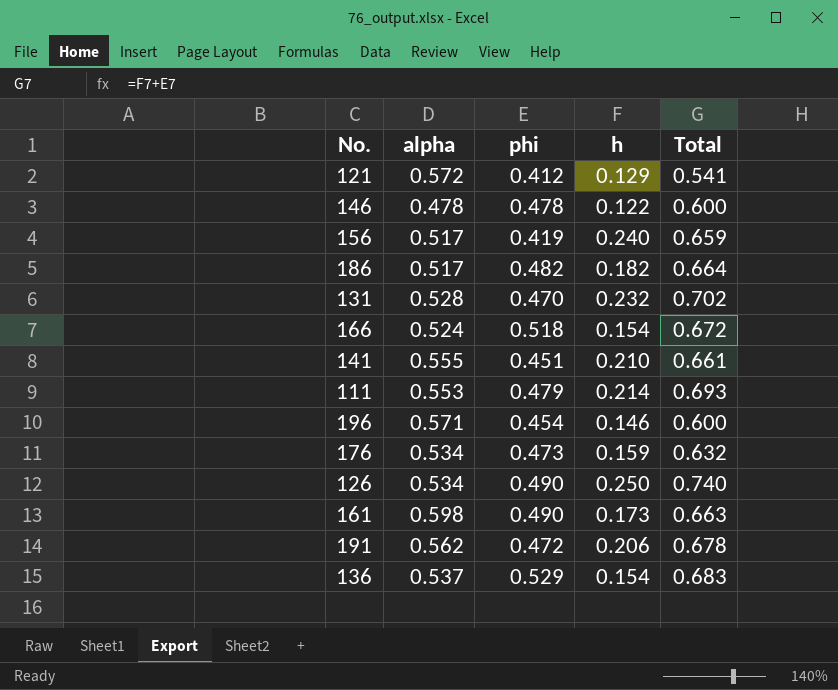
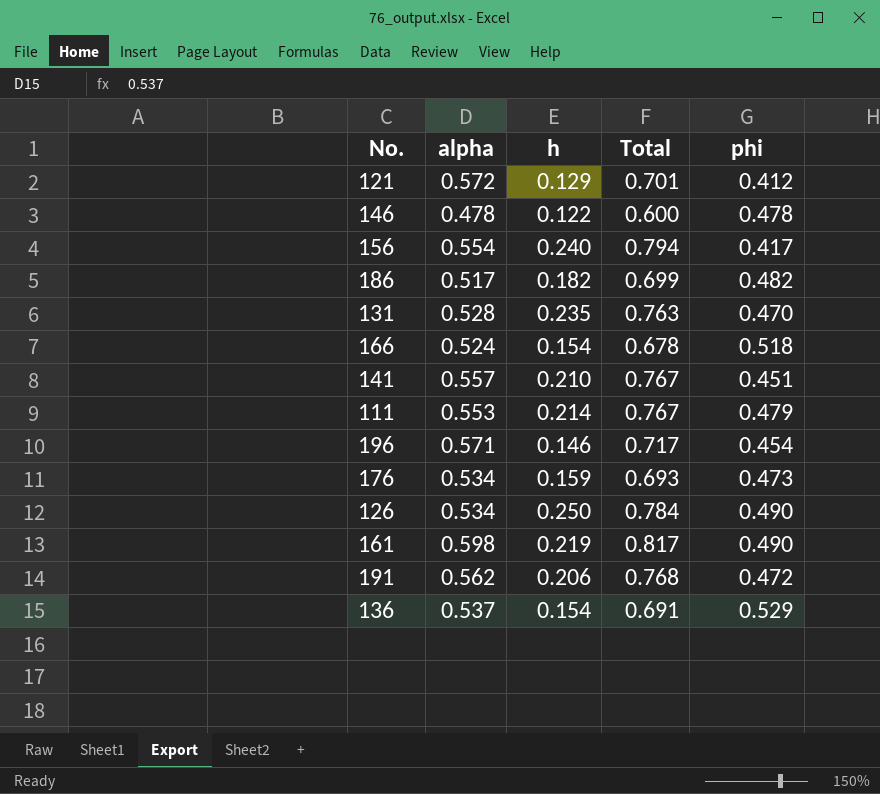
column Total | formula: [phi] + [h] -> [alpha] + [h]
column phi | position: 3 -> 5
156 | alpha: 0.517 -> 0.554
156 | phi: 0.419 -> 0.417
131 | h: 0.232 -> 0.235
141 | alpha: 0.555 -> 0.557
161 | h: 0.173 -> 0.219

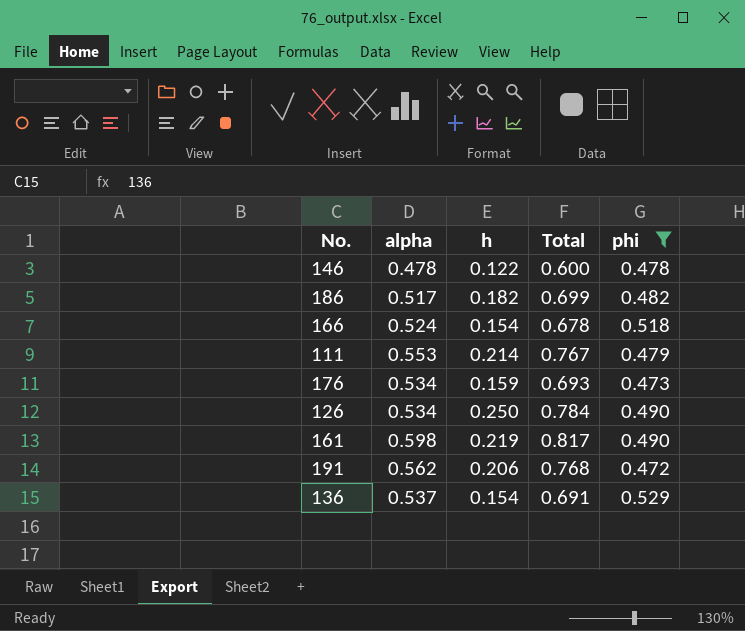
filter: none -> phi >= 0.472

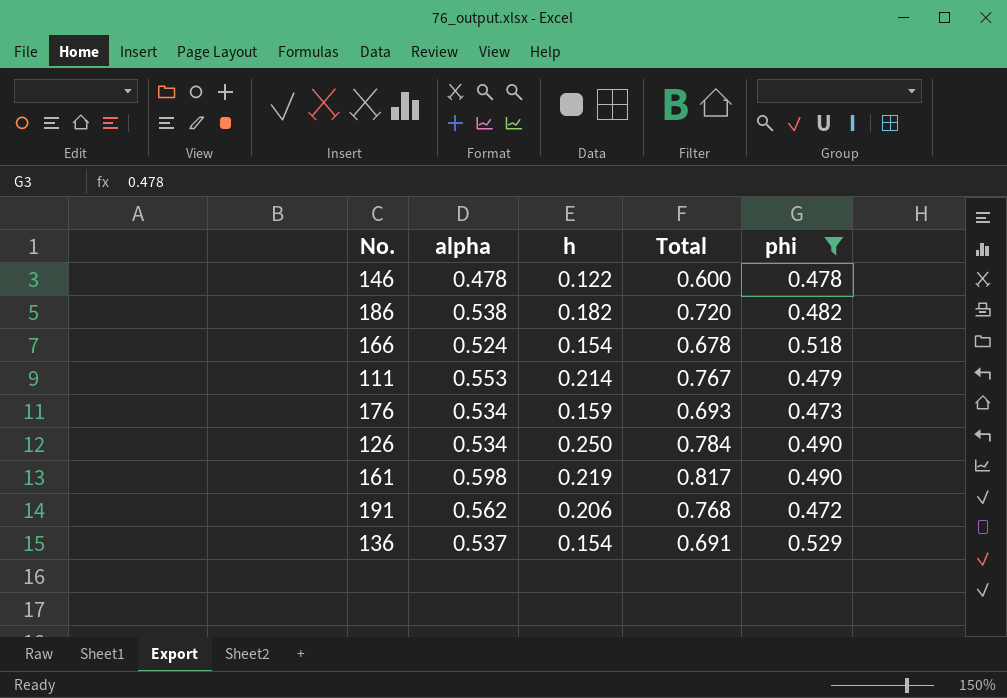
186 | alpha: 0.517 -> 0.538
186 | Total: 0.699 -> 0.720

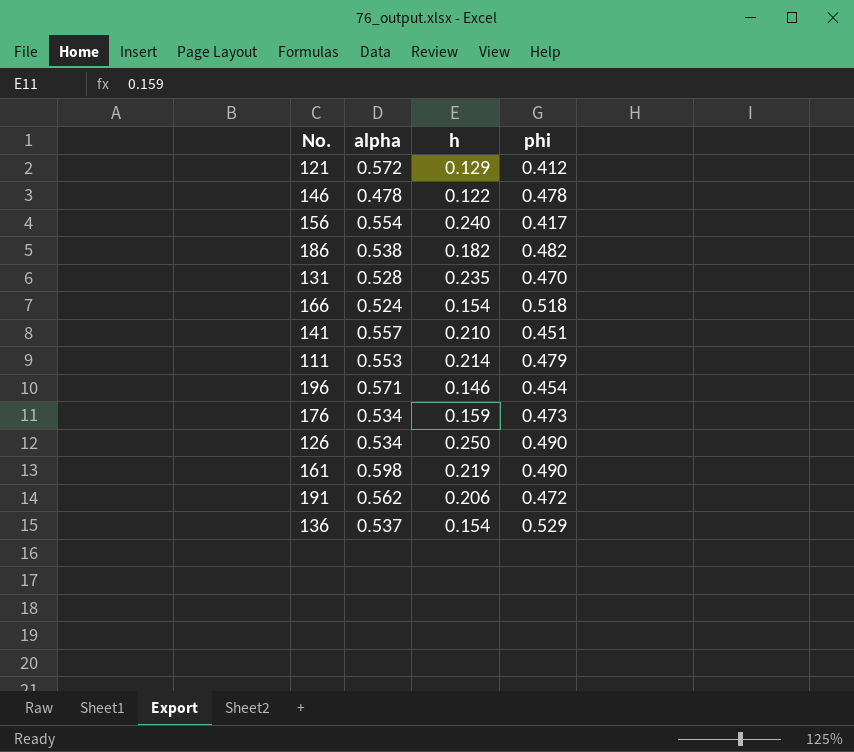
filter: phi >= 0.472 -> none
column Total | formula: [alpha] + [h] -> none

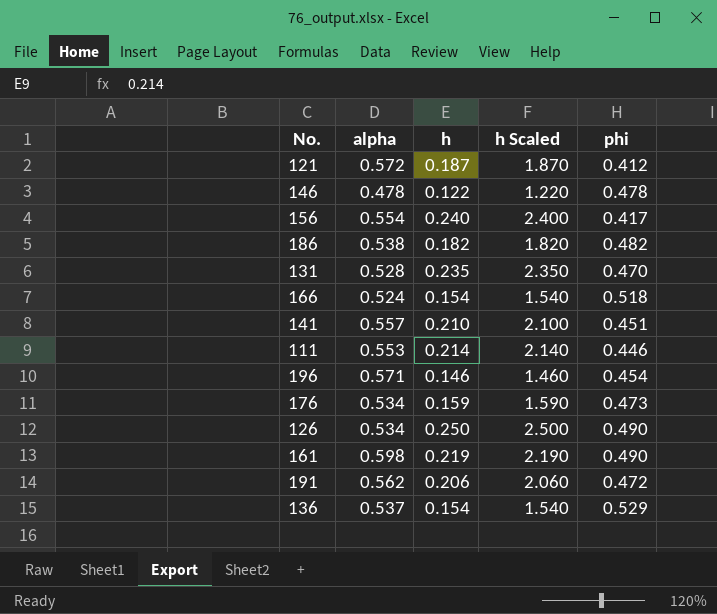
column h Scaled | formula: none -> [h] * 10
121 | h: 0.129 -> 0.187
111 | phi: 0.479 -> 0.446

